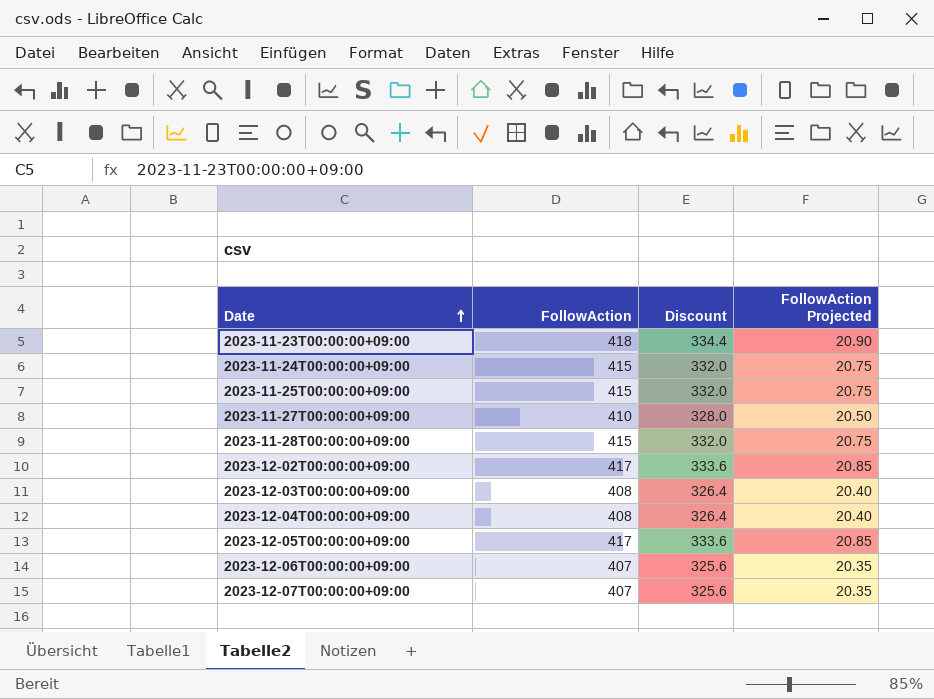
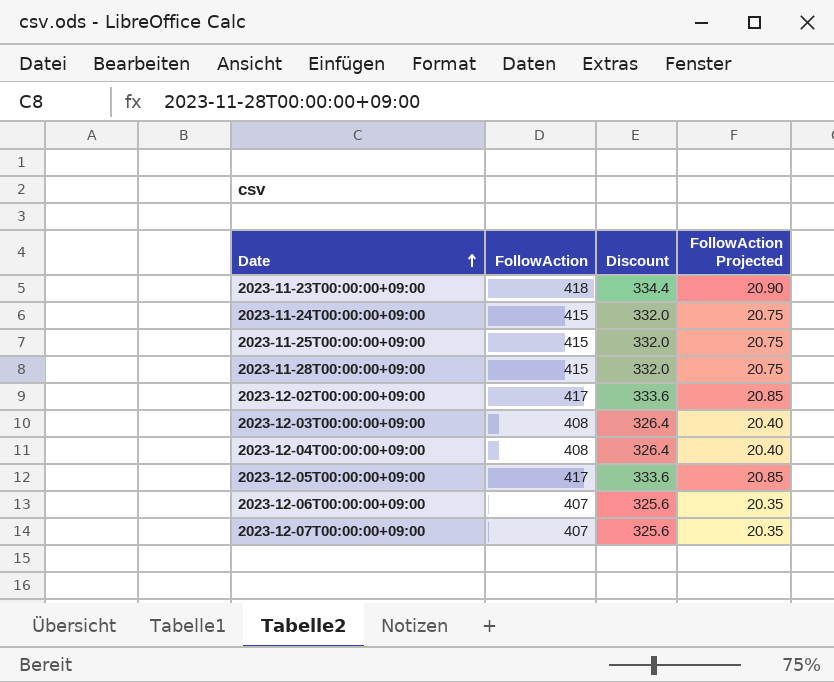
row 2023-11-27T00:00:00+09:00: 410 | 328.0 | 20.50 -> none

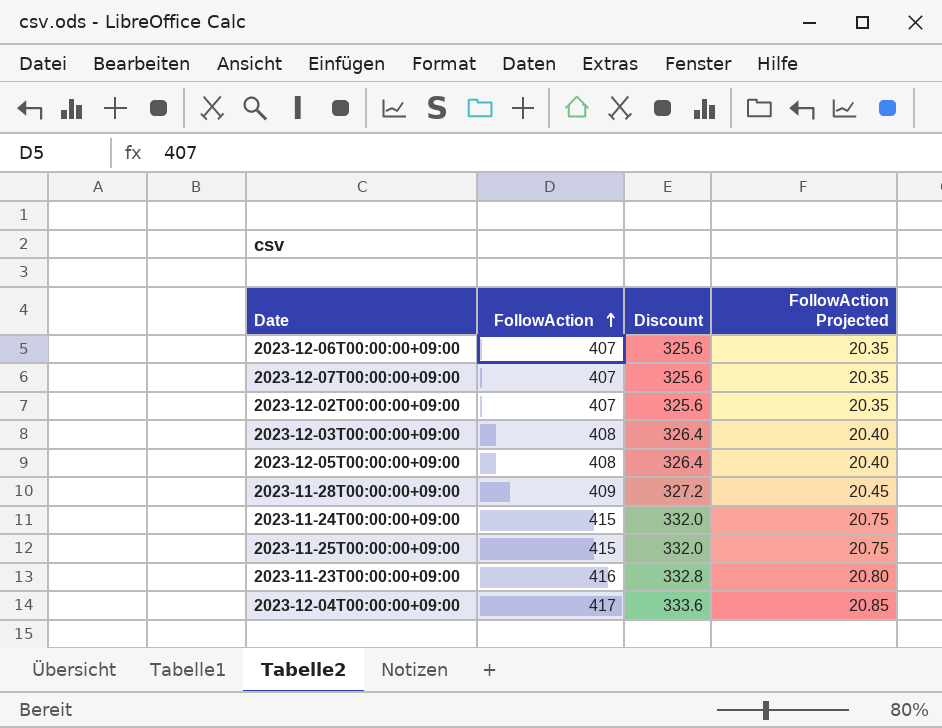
row order: Date ascending -> FollowAction ascending
2023-12-02T00:00:00+09:00 | FollowAction: 417 -> 407
2023-12-02T00:00:00+09:00 | Discount: 333.6 -> 325.6
2023-12-02T00:00:00+09:00 | FollowAction Projected: 20.85 -> 20.35
2023-12-05T00:00:00+09:00 | FollowAction: 417 -> 408
2023-12-05T00:00:00+09:00 | Discount: 333.6 -> 326.4
2023-12-05T00:00:00+09:00 | FollowAction Projected: 20.85 -> 20.40
2023-11-28T00:00:00+09:00 | FollowAction: 415 -> 409
2023-11-28T00:00:00+09:00 | Discount: 332.0 -> 327.2
2023-11-28T00:00:00+09:00 | FollowAction Projected: 20.75 -> 20.45
2023-11-23T00:00:00+09:00 | FollowAction: 418 -> 416
2023-11-23T00:00:00+09:00 | Discount: 334.4 -> 332.8
2023-11-23T00:00:00+09:00 | FollowAction Projected: 20.90 -> 20.80
2023-12-04T00:00:00+09:00 | FollowAction: 408 -> 417
2023-12-04T00:00:00+09:00 | Discount: 326.4 -> 333.6
2023-12-04T00:00:00+09:00 | FollowAction Projected: 20.40 -> 20.85

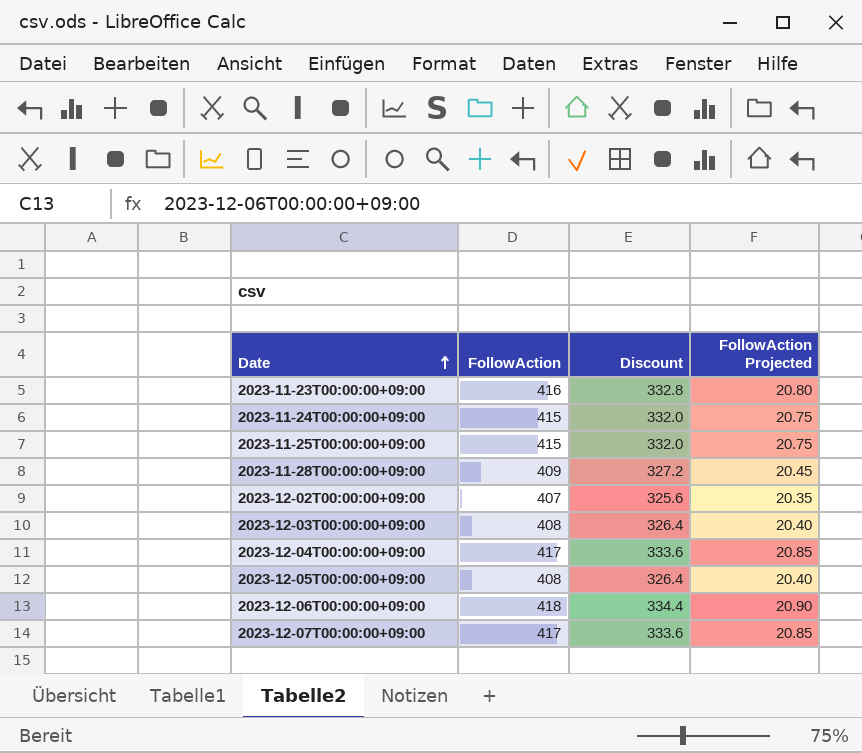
row order: FollowAction ascending -> Date ascending
2023-12-06T00:00:00+09:00 | FollowAction: 407 -> 418
2023-12-06T00:00:00+09:00 | Discount: 325.6 -> 334.4
2023-12-06T00:00:00+09:00 | FollowAction Projected: 20.35 -> 20.90
2023-12-07T00:00:00+09:00 | FollowAction: 407 -> 417
2023-12-07T00:00:00+09:00 | Discount: 325.6 -> 333.6
2023-12-07T00:00:00+09:00 | FollowAction Projected: 20.35 -> 20.85

